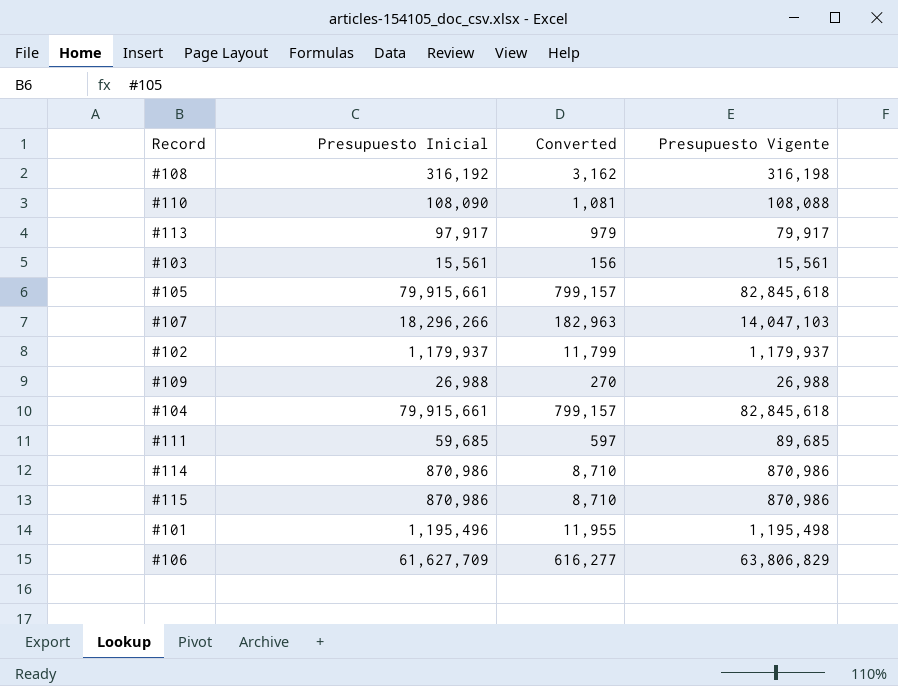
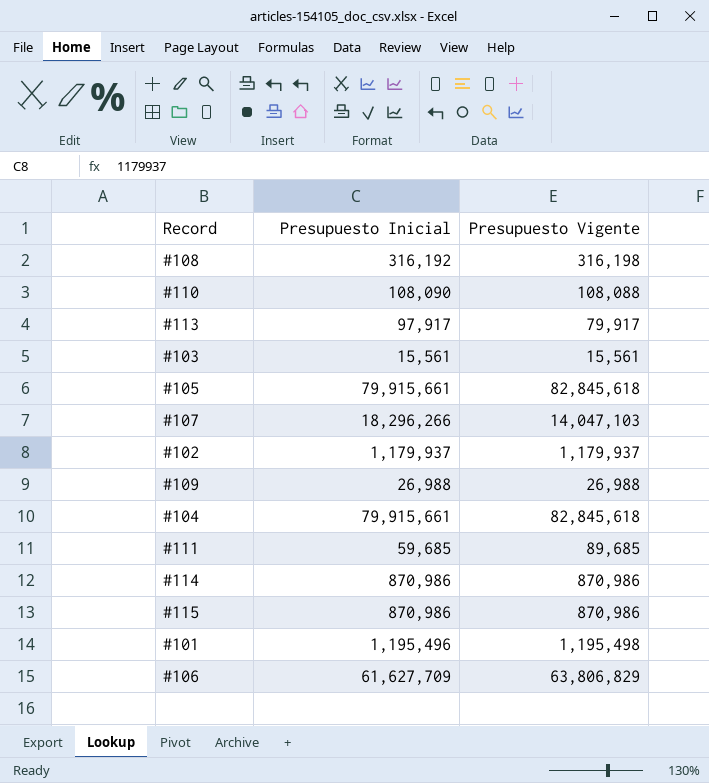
column Converted | formula: [Presupuesto Inicial] * 0.01 -> none

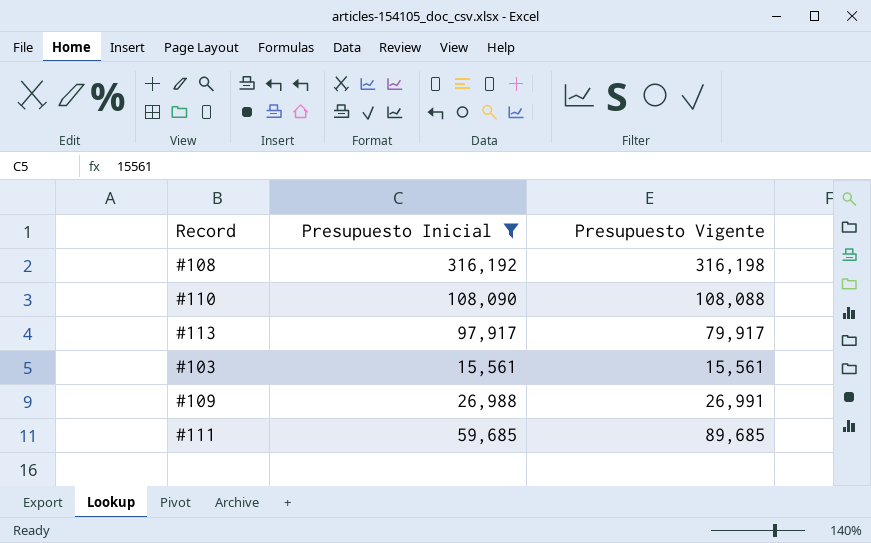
filter: none -> Presupuesto Inicial <= 316,192
#109 | Presupuesto Vigente: 26,988 -> 26,991

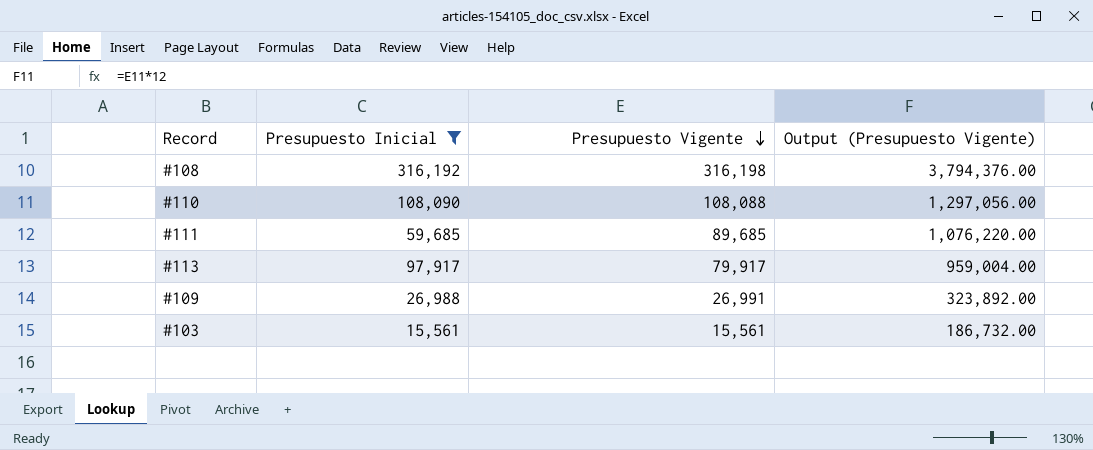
row order: none -> Presupuesto Vigente descending
column Output (Presupuesto Vigente) | formula: none -> [Presupuesto Vigente] * 12

